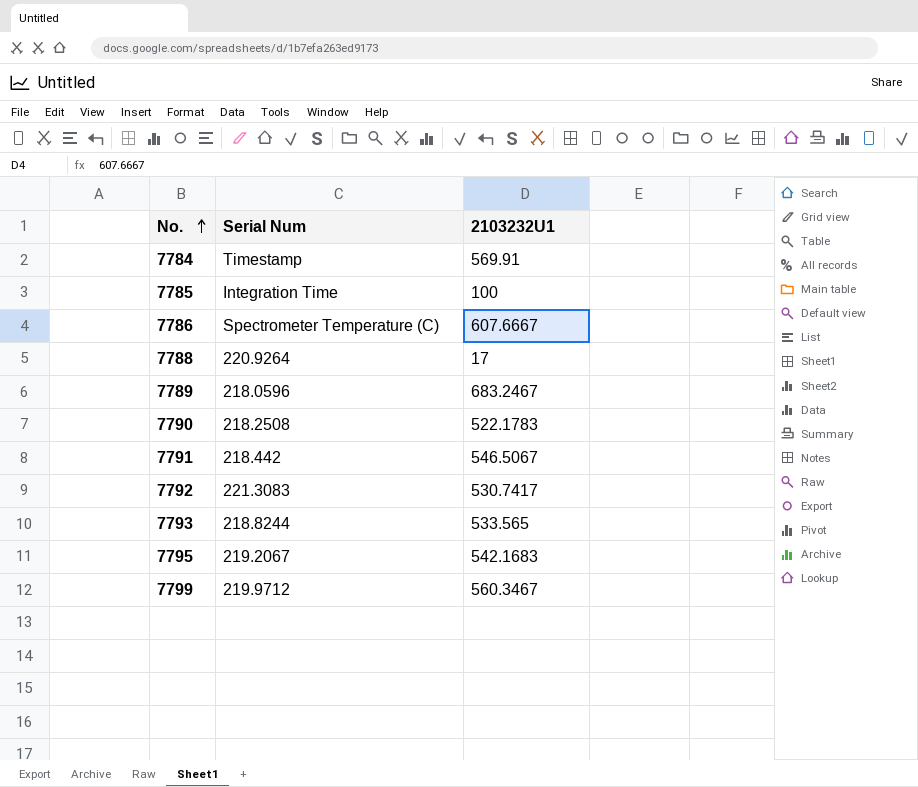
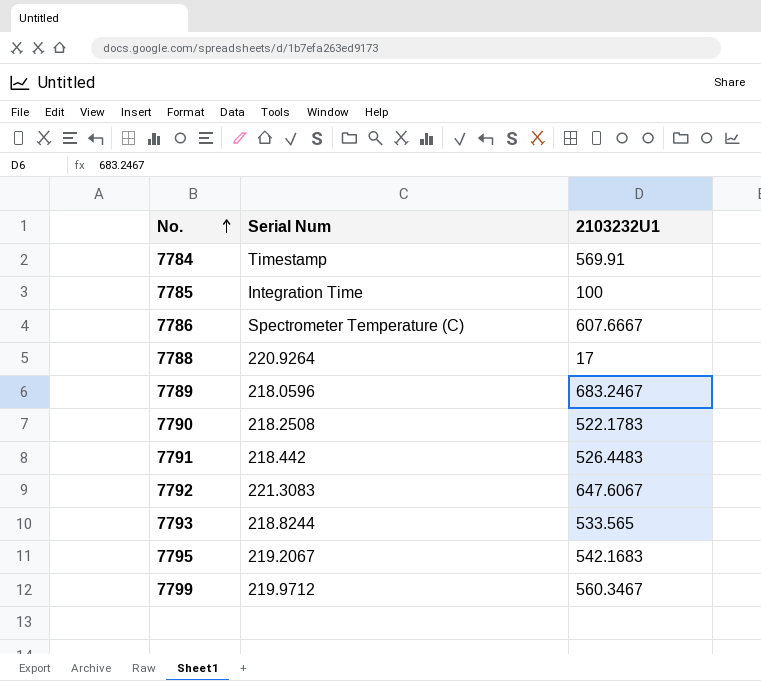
7791 | 2103232U1: 546.5067 -> 526.4483
7792 | 2103232U1: 530.7417 -> 647.6067

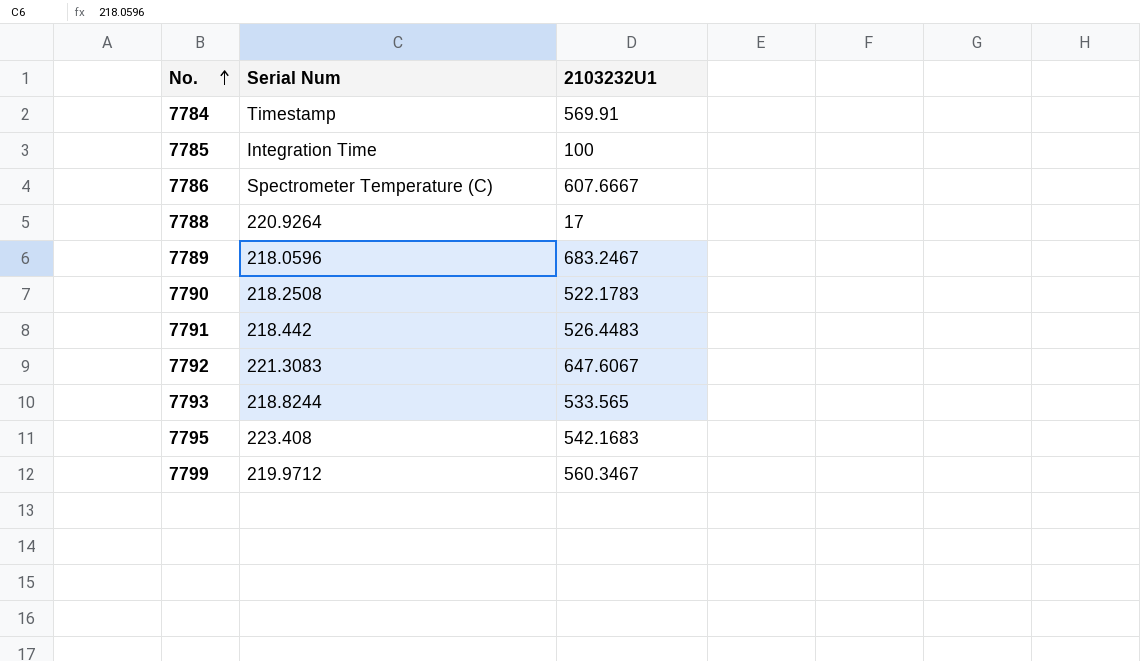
7795 | Serial Num: 219.2067 -> 223.408

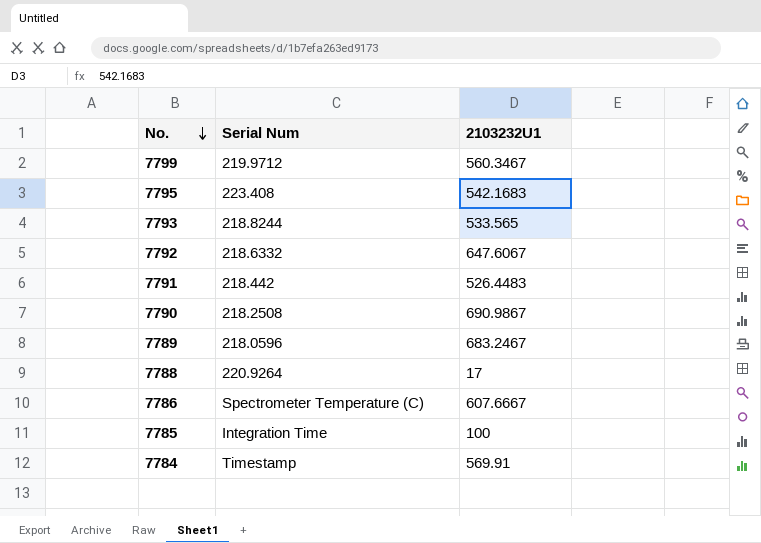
row order: No. ascending -> No. descending
7792 | Serial Num: 221.3083 -> 218.6332
7790 | 2103232U1: 522.1783 -> 690.9867

